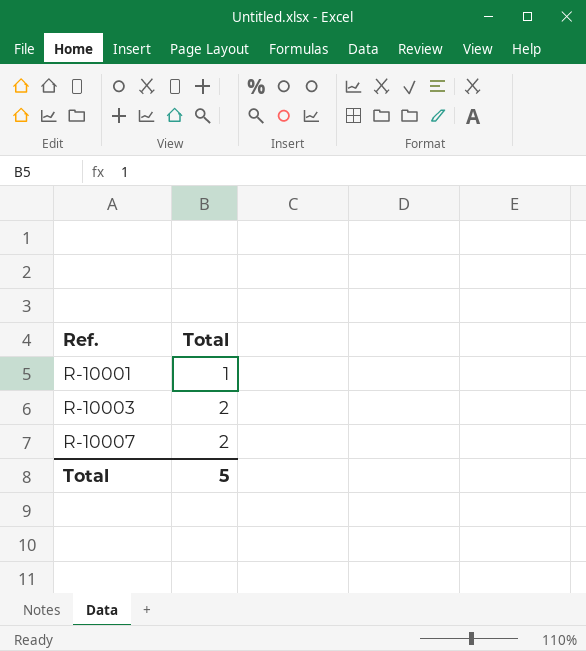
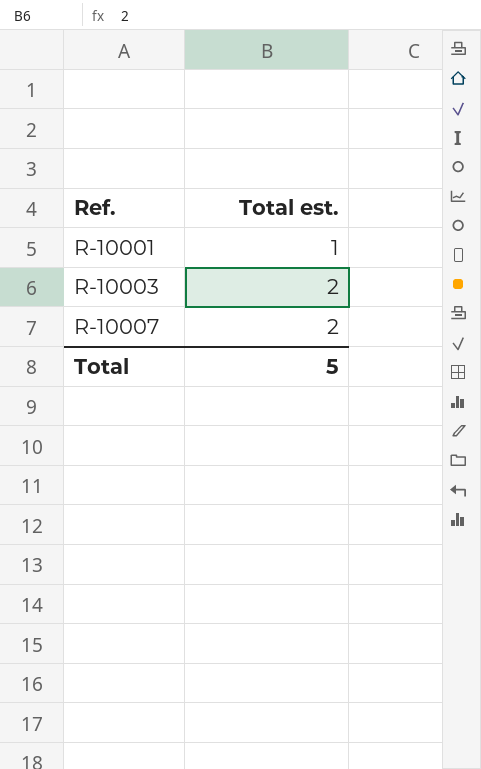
column name: Total -> Total est.

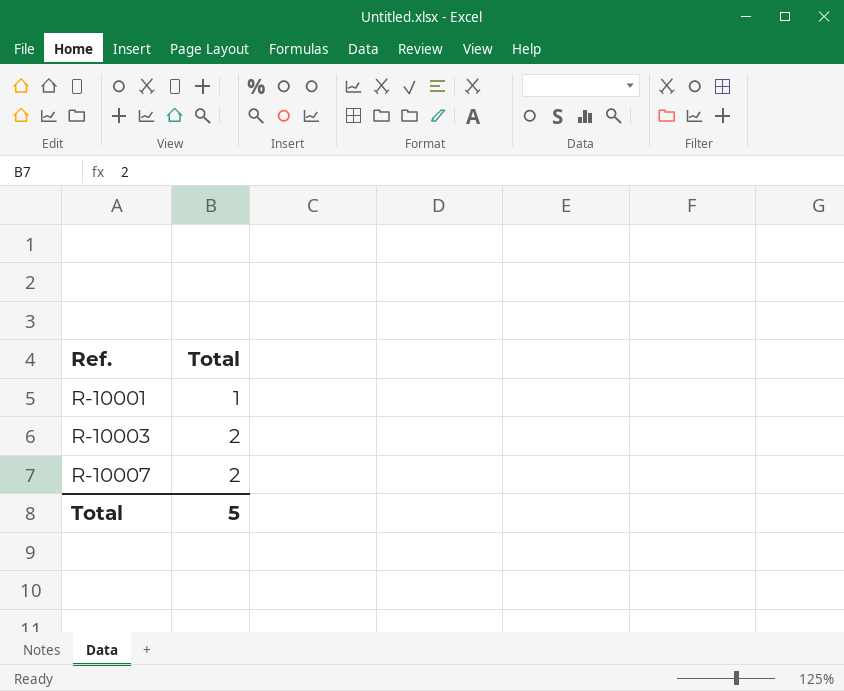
column name: Total est. -> Total

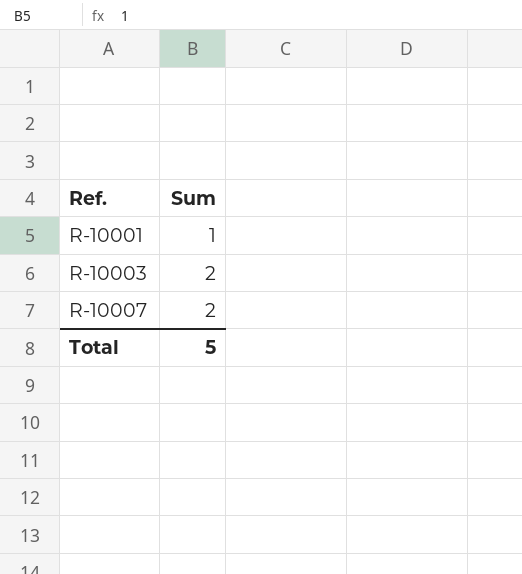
column name: Total -> Sum

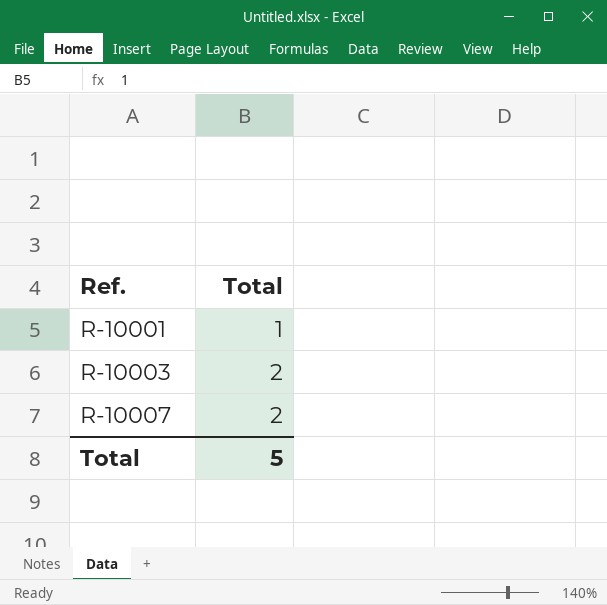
column name: Sum -> Total

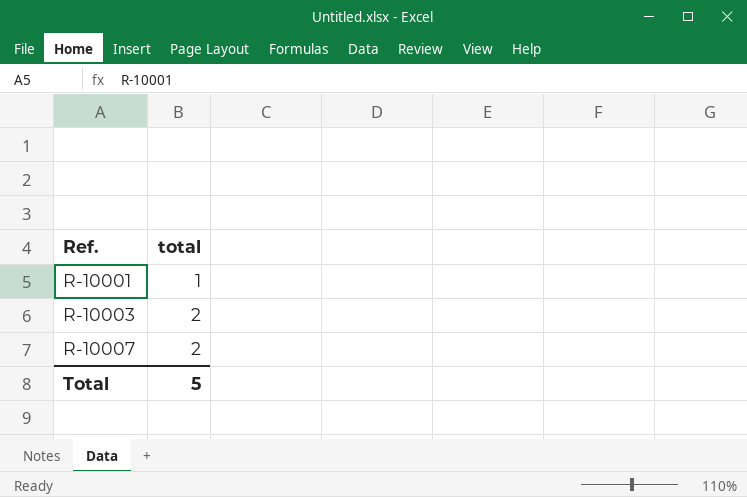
column name: Total -> total

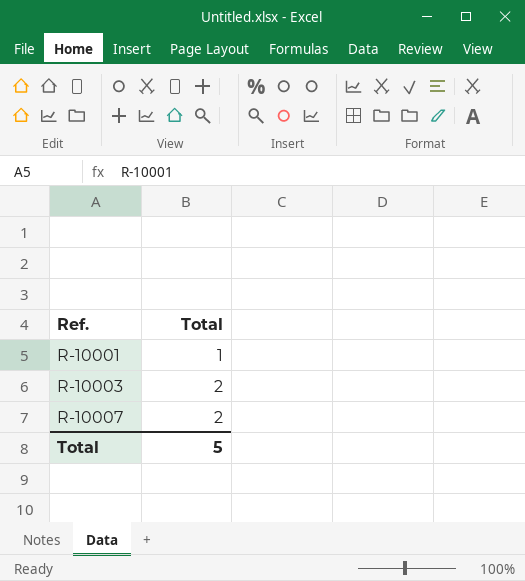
column name: total -> Total

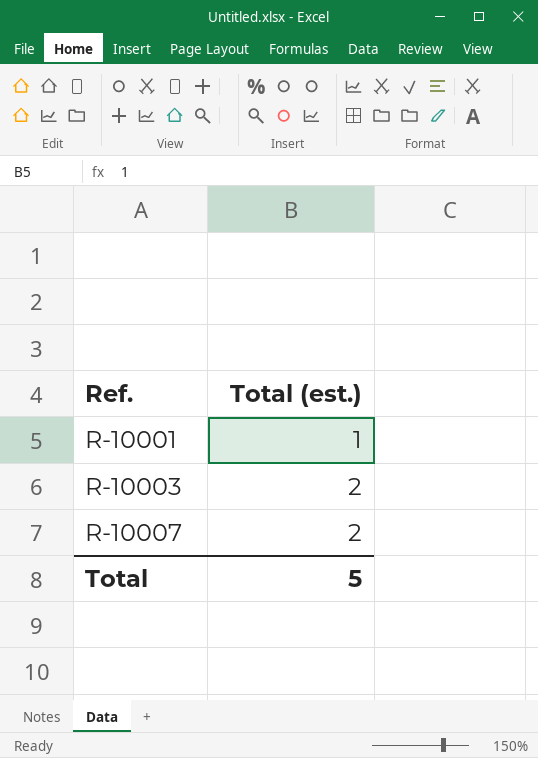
column name: Total -> Total (est.)

